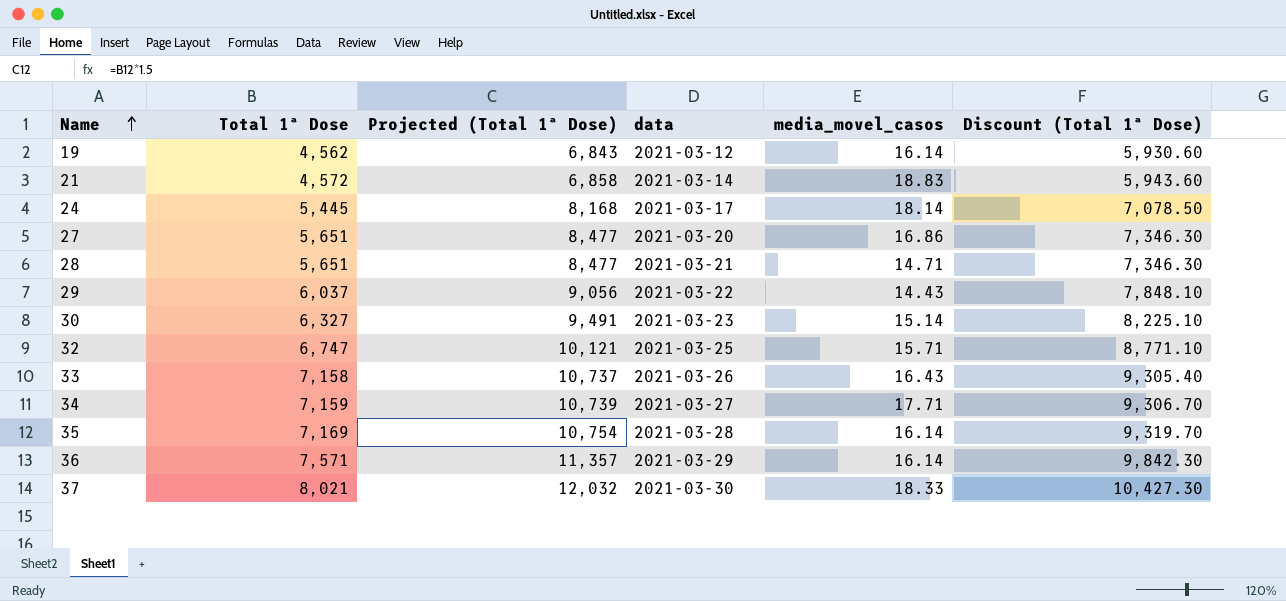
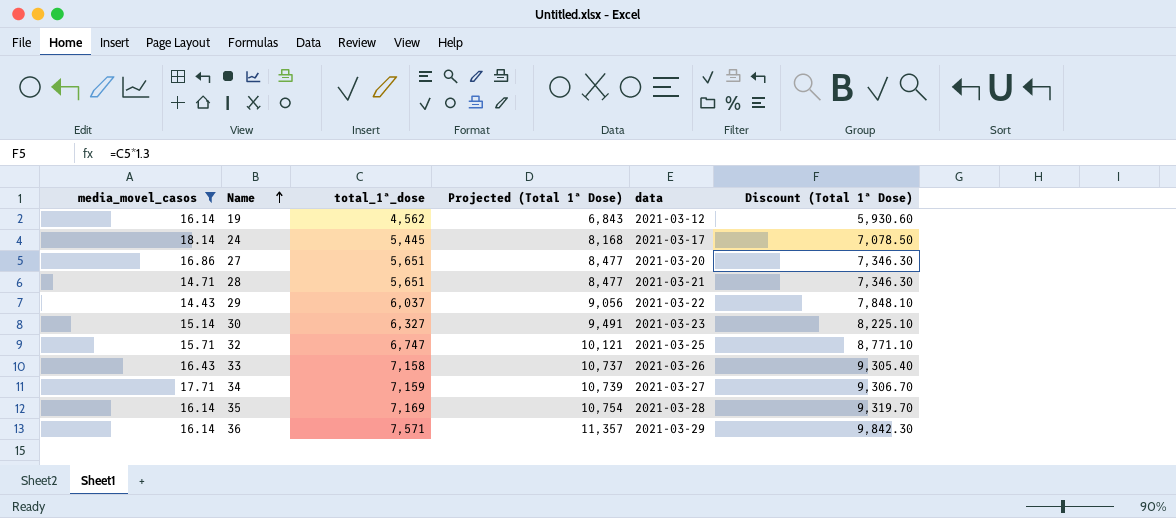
filter: none -> media_movel_casos <= 18.14
column media_movel_casos | position: 5 -> 1
column name: Total 1ª Dose -> total_1ª_dose

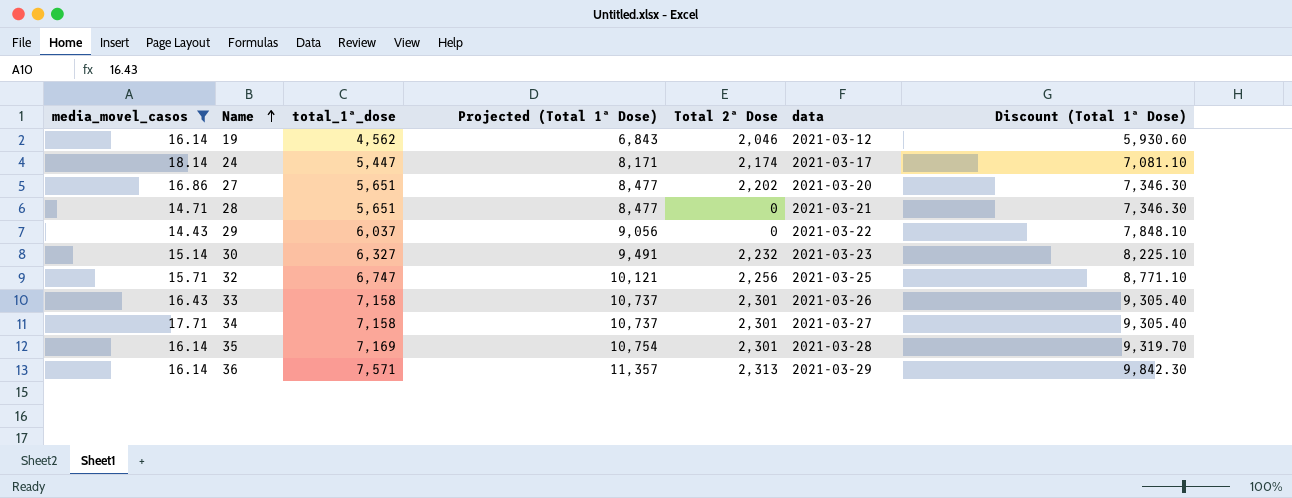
column Total 2ª Dose | position: none -> 5
24 | total_1ª_dose: 5,445 -> 5,447
24 | Projected (Total 1ª Dose): 8,168 -> 8,171
24 | Discount (Total 1ª Dose): 7,078.50 -> 7,081.10
34 | total_1ª_dose: 7,159 -> 7,158
34 | Projected (Total 1ª Dose): 10,739 -> 10,737
34 | Discount (Total 1ª Dose): 9,306.70 -> 9,305.40

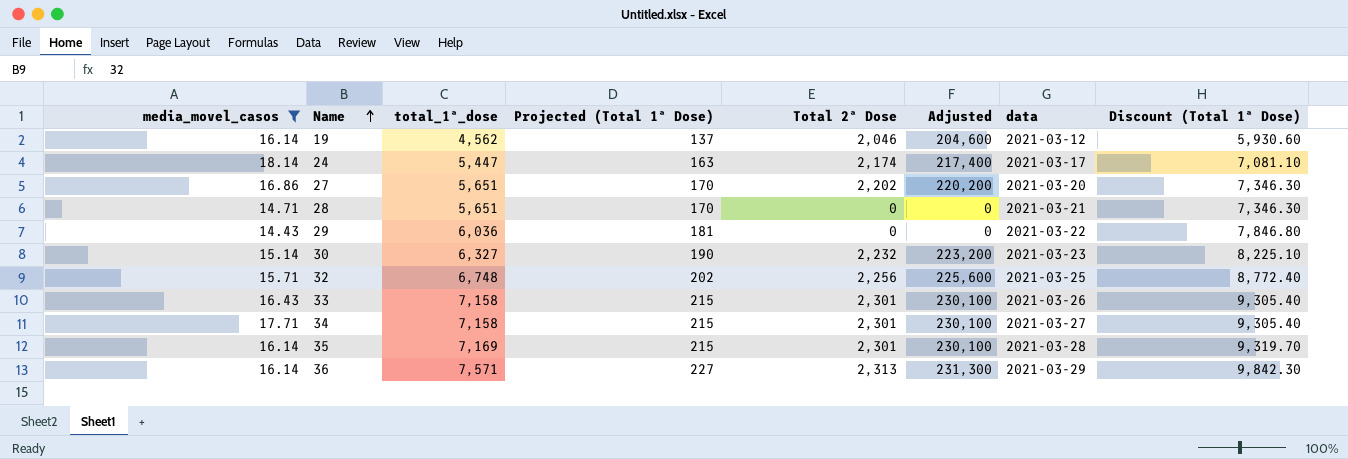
column Projected (Total 1ª Dose) | formula: [total_1ª_dose] * 1.5 -> [total_1ª_dose] * 0.03
column Adjusted | formula: none -> [Total 2ª Dose] * 100
29 | total_1ª_dose: 6,037 -> 6,036
29 | Discount (Total 1ª Dose): 7,848.10 -> 7,846.80
32 | total_1ª_dose: 6,747 -> 6,748
32 | Discount (Total 1ª Dose): 8,771.10 -> 8,772.40

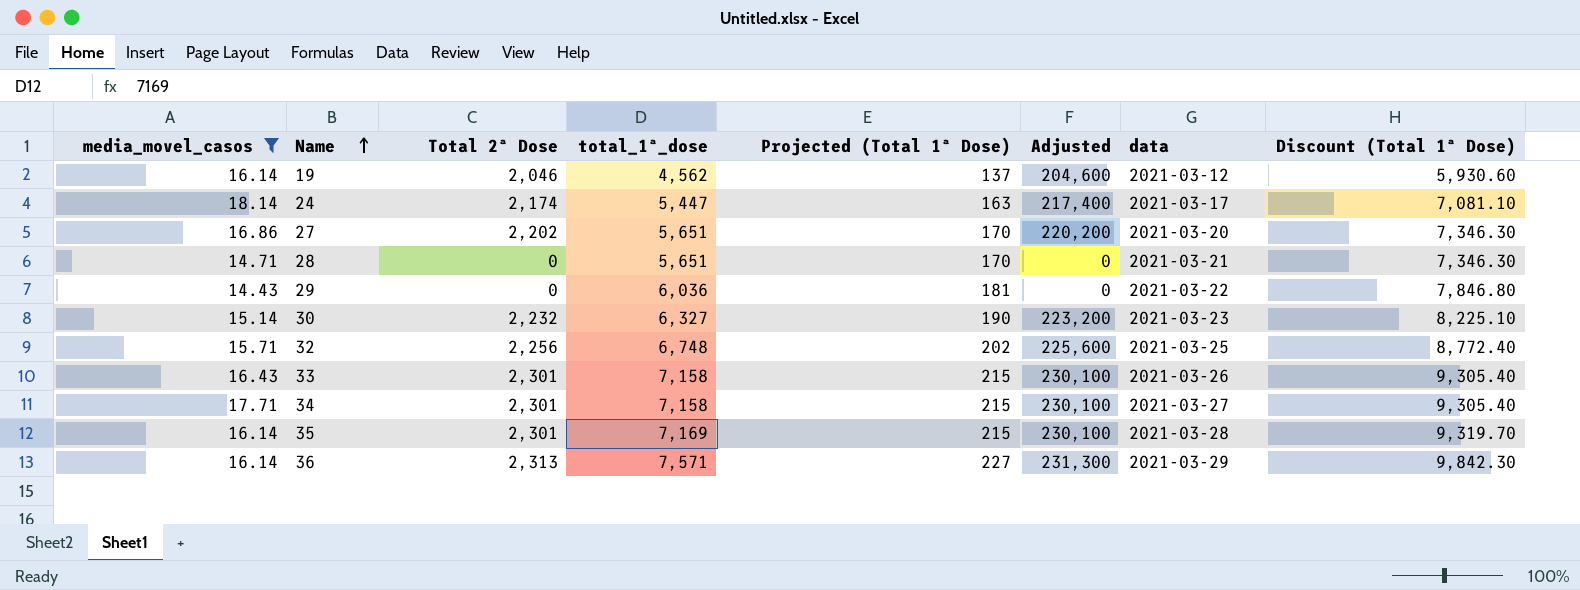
column Total 2ª Dose | position: 5 -> 3

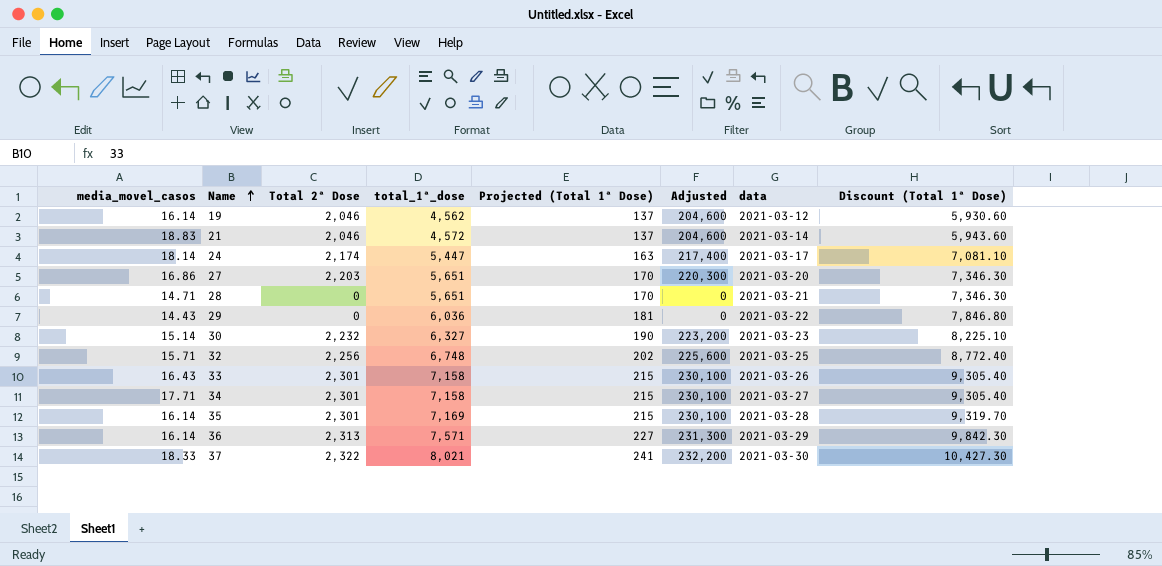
filter: media_movel_casos <= 18.14 -> none
27 | Total 2ª Dose: 2,202 -> 2,203
27 | Adjusted: 220,200 -> 220,300

